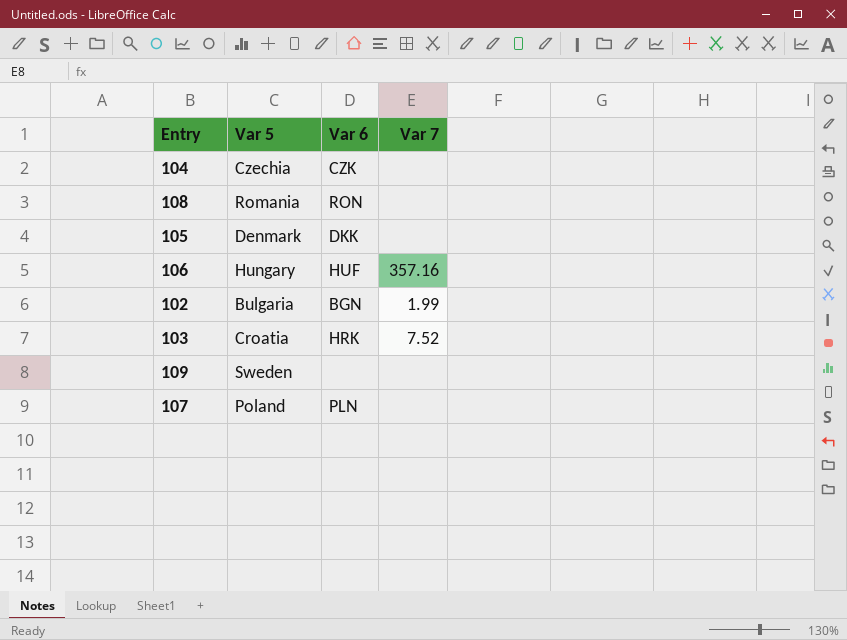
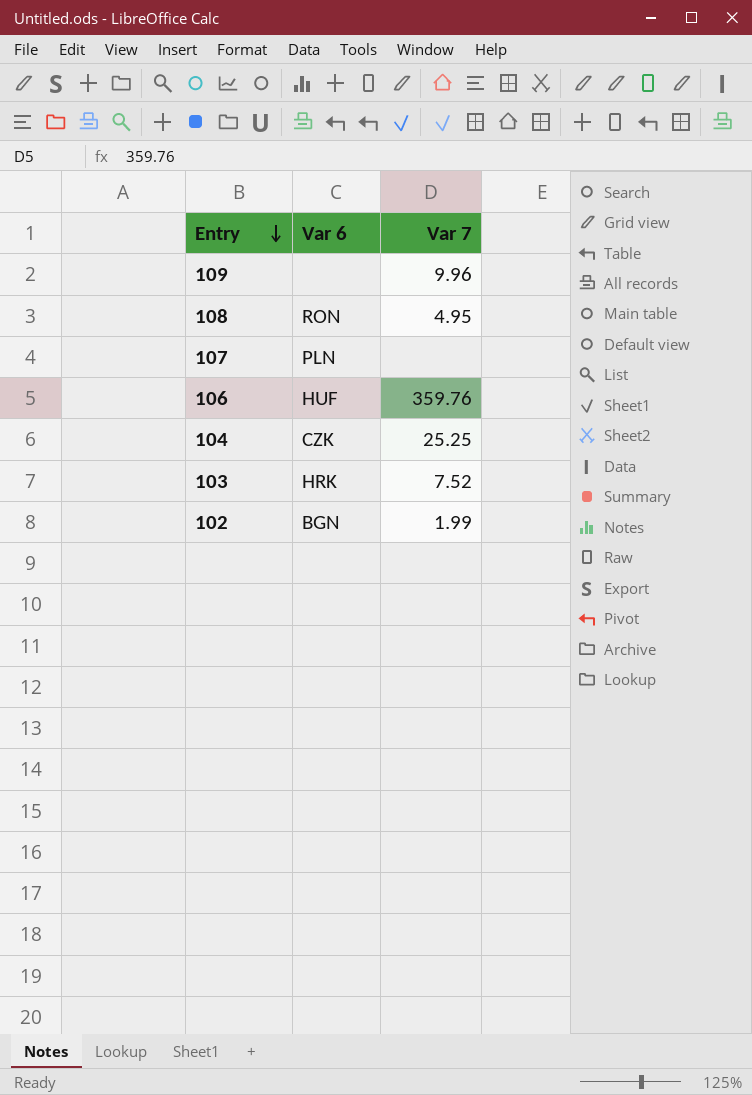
row order: none -> Entry descending
column Var 5 | position: 2 -> none
row 105: Denmark | DKK | none -> none
109 | Var 7: none -> 9.96
108 | Var 7: none -> 4.95
106 | Var 7: 357.16 -> 359.76
104 | Var 7: none -> 25.25

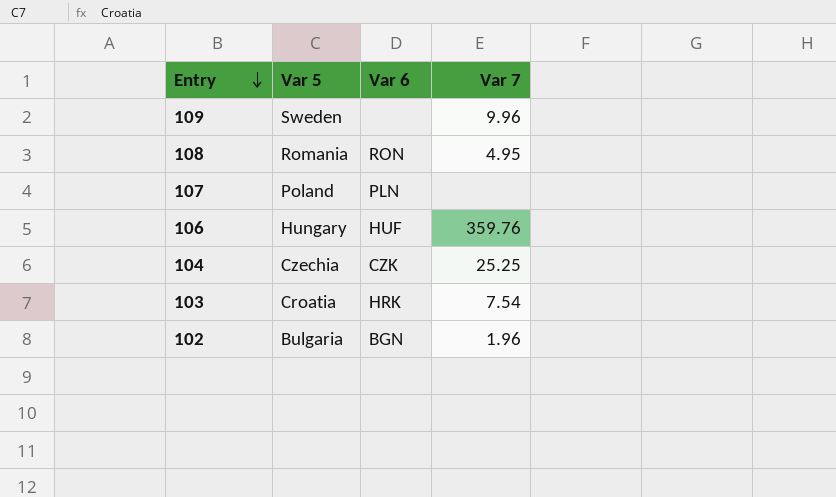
column Var 5 | position: none -> 2
103 | Var 7: 7.52 -> 7.54
102 | Var 7: 1.99 -> 1.96

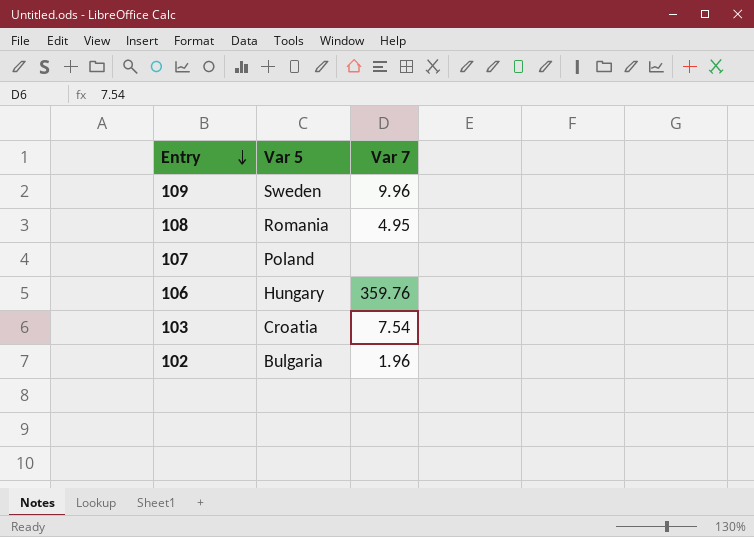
column Var 6 | position: 3 -> none
row 104: Czechia | CZK | 25.25 -> none

